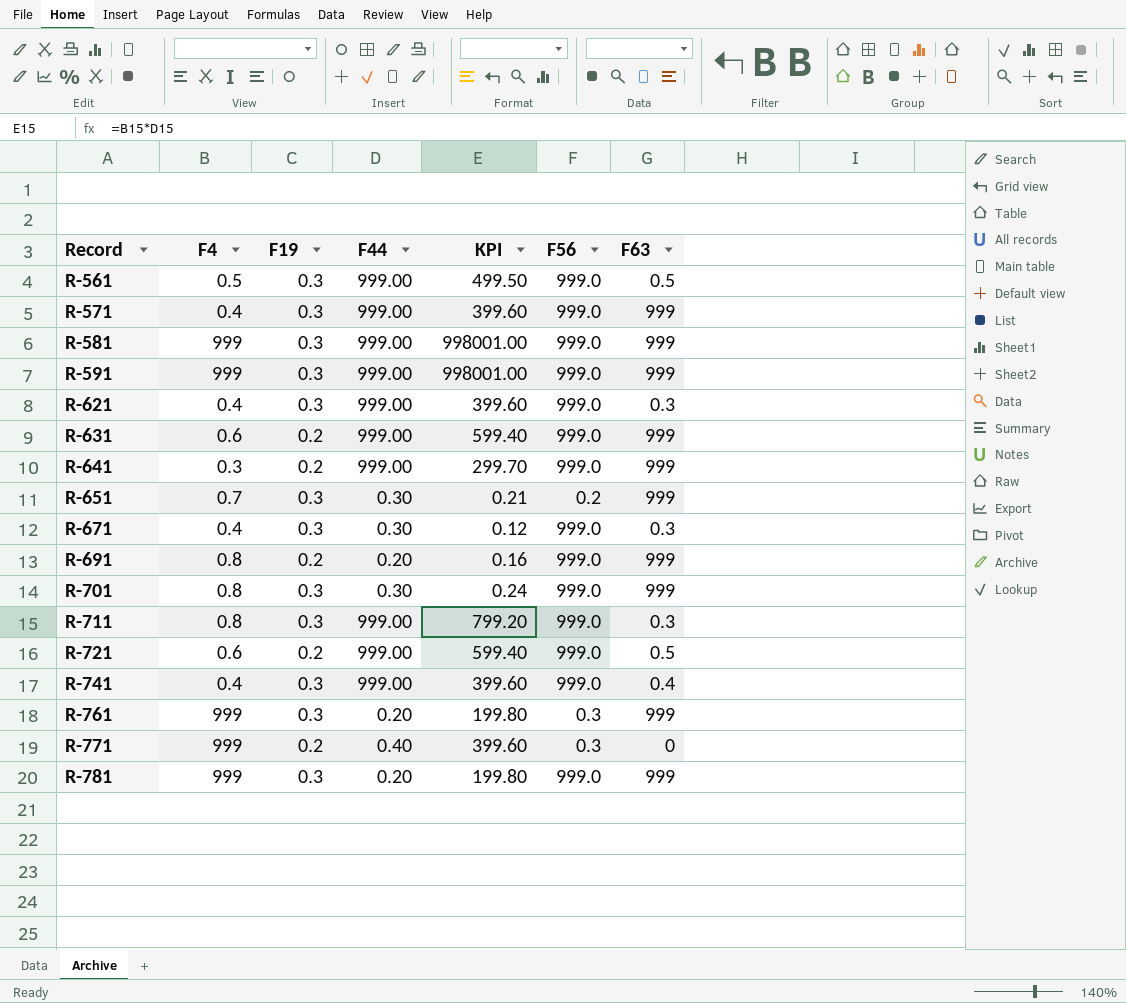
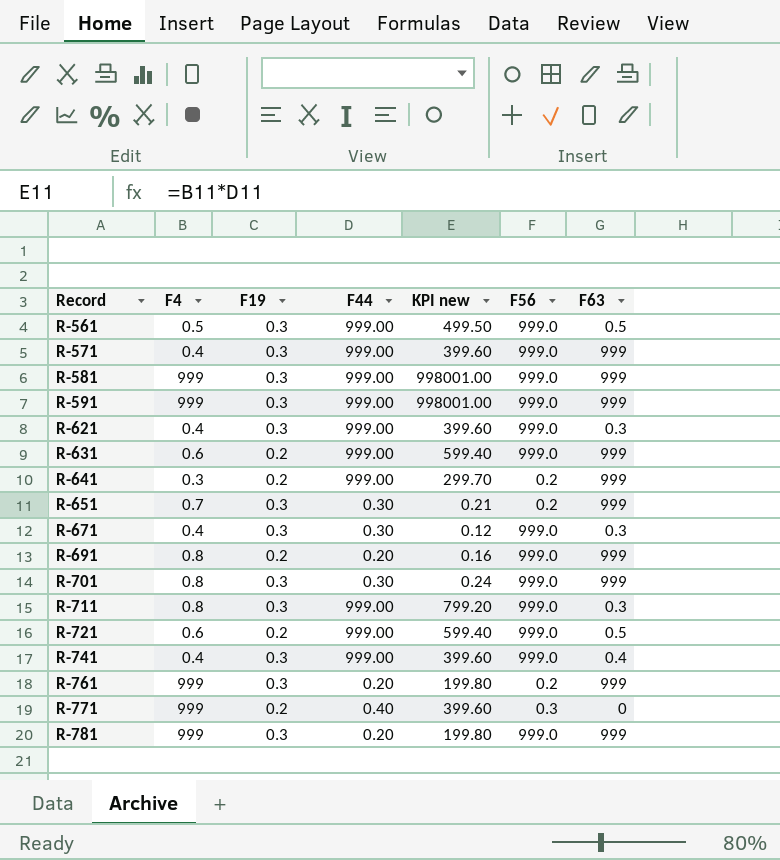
column name: KPI -> KPI new
R-641 | F56: 999.0 -> 0.2
R-761 | F56: 0.3 -> 0.2

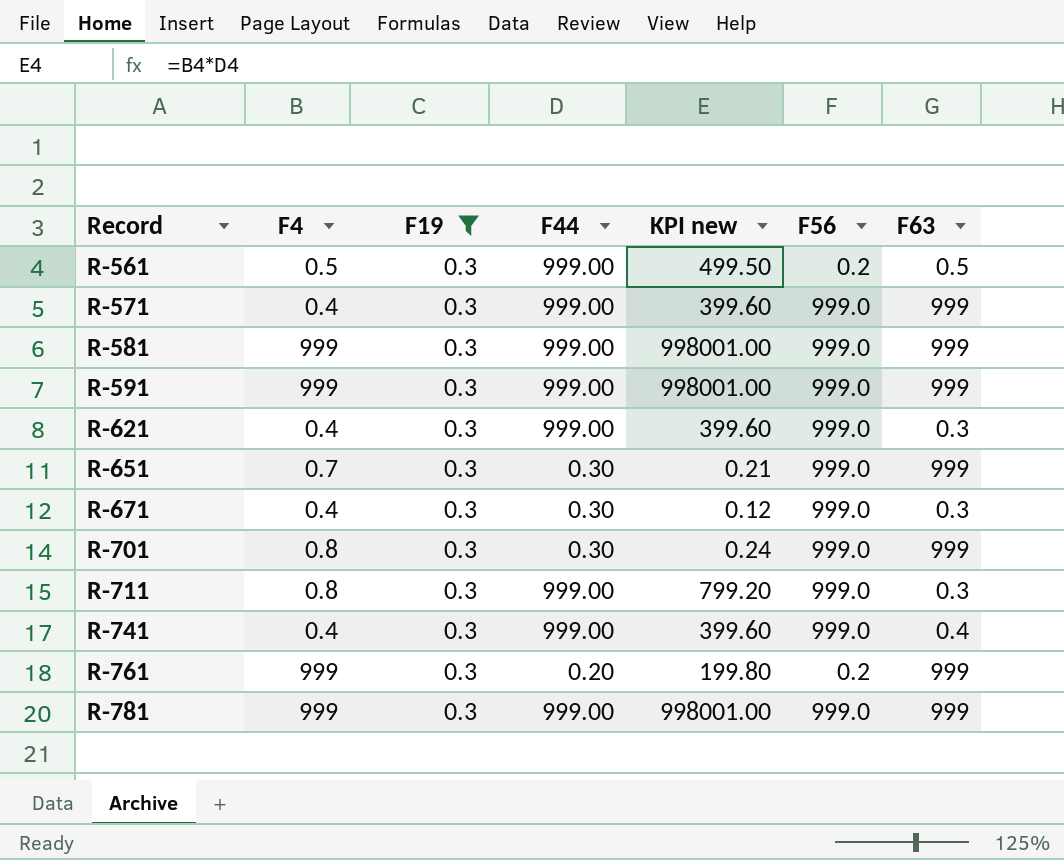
filter: none -> F19 = 0.3
R-561 | F56: 999.0 -> 0.2
R-651 | F56: 0.2 -> 999.0
R-781 | F44: 0.20 -> 999.00
R-781 | KPI new: 199.80 -> 998001.00

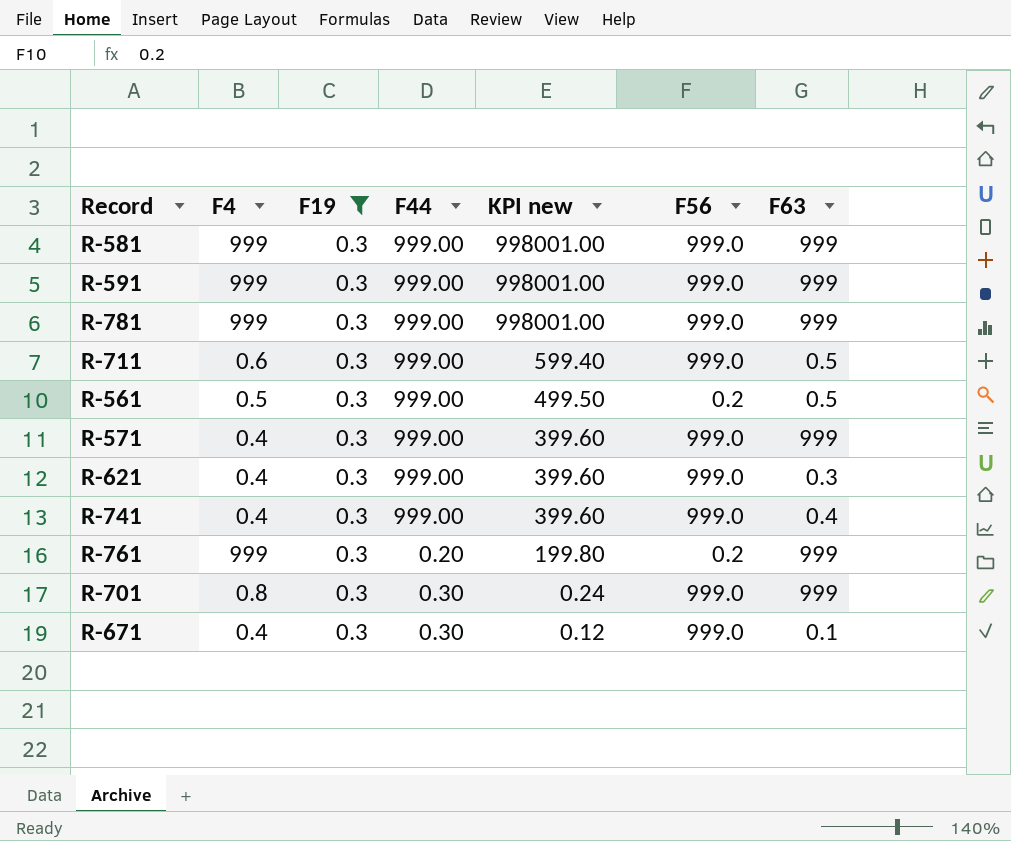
row order: Record ascending -> KPI new descending
row R-651: 0.7 | 0.3 | 0.30 | 0.21 | 999.0 | 999 -> none
R-711 | F4: 0.8 -> 0.6
R-711 | KPI new: 799.20 -> 599.40
R-711 | F63: 0.3 -> 0.5
R-671 | F63: 0.3 -> 0.1

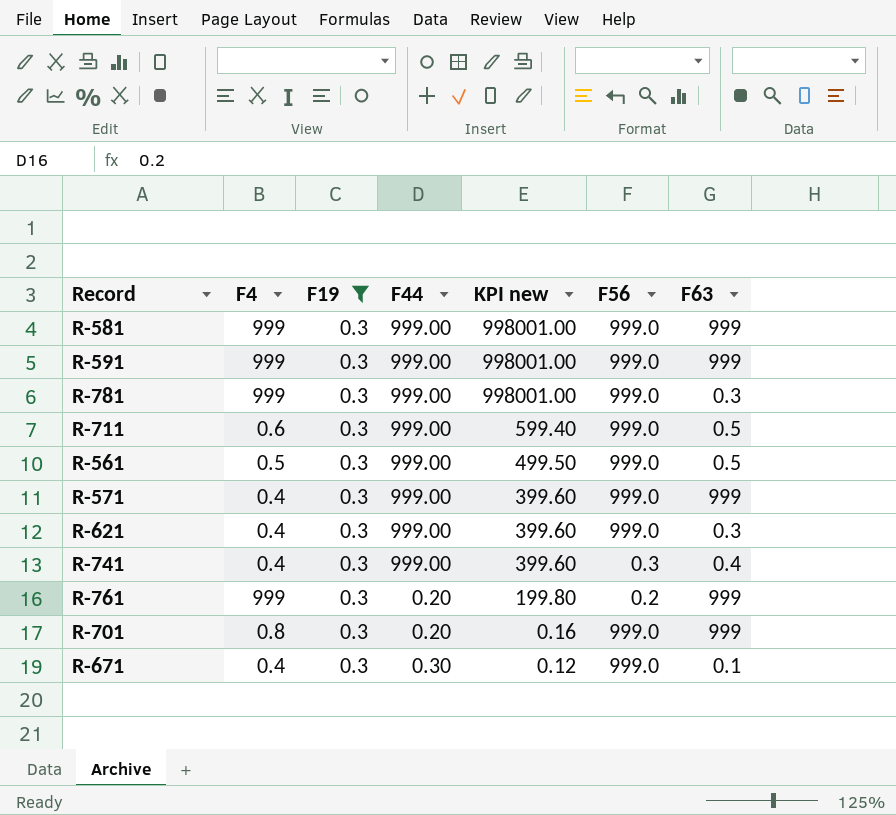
R-781 | F63: 999 -> 0.3
R-561 | F56: 0.2 -> 999.0
R-741 | F56: 999.0 -> 0.3
R-701 | F44: 0.30 -> 0.20
R-701 | KPI new: 0.24 -> 0.16

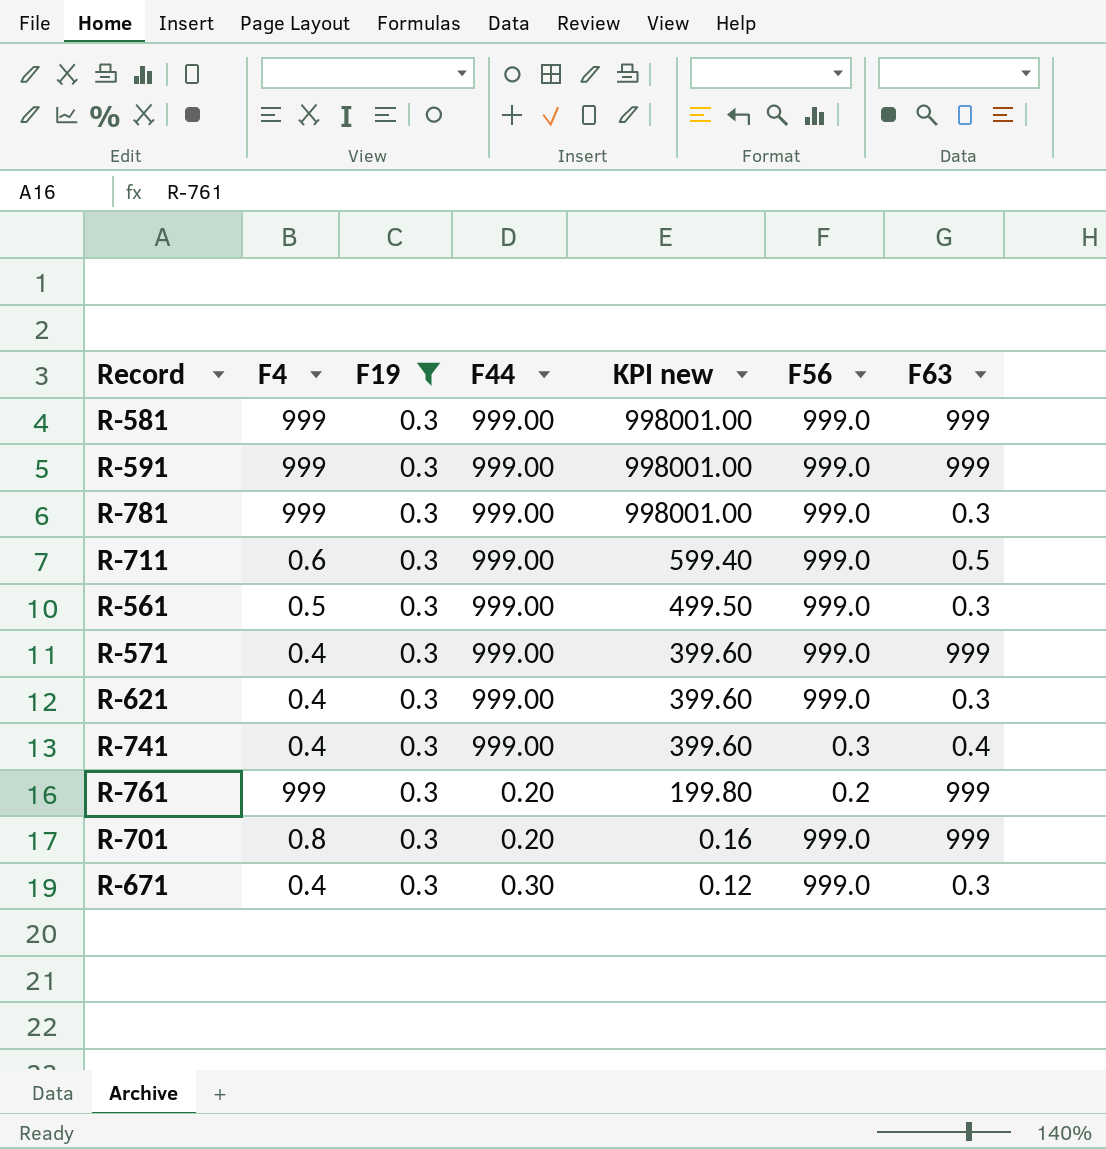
R-561 | F63: 0.5 -> 0.3
R-671 | F63: 0.1 -> 0.3

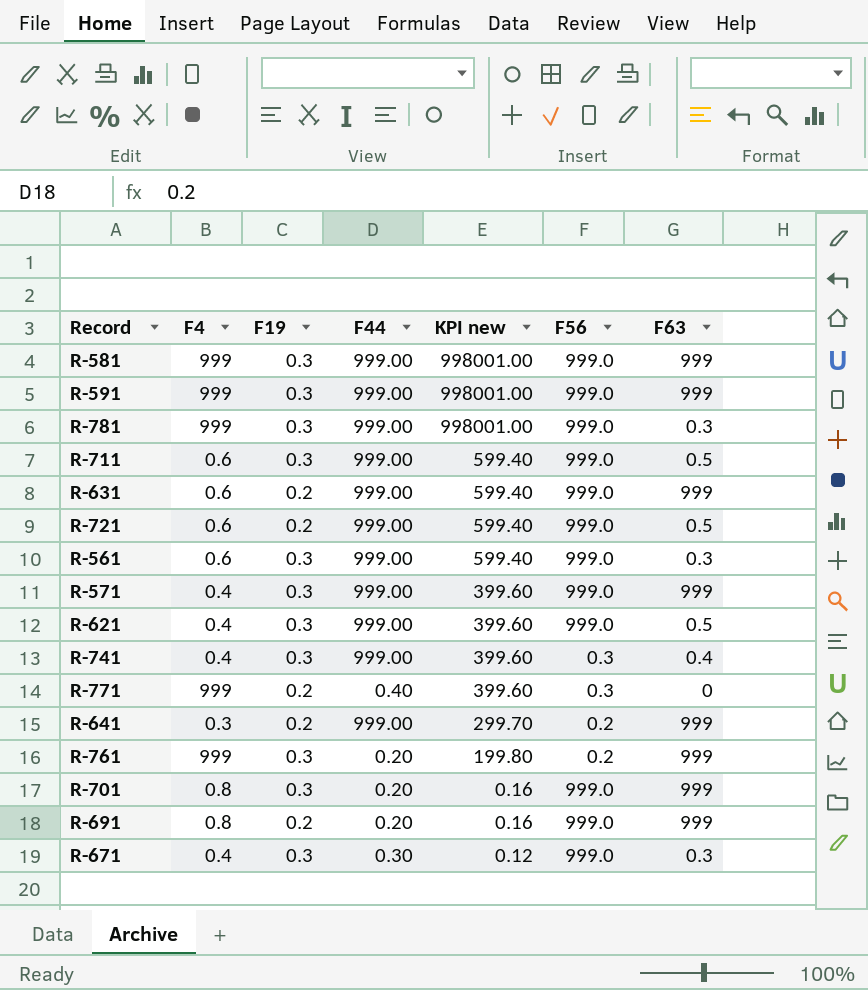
filter: F19 = 0.3 -> none
R-561 | F4: 0.5 -> 0.6
R-561 | KPI new: 499.50 -> 599.40
R-621 | F63: 0.3 -> 0.5

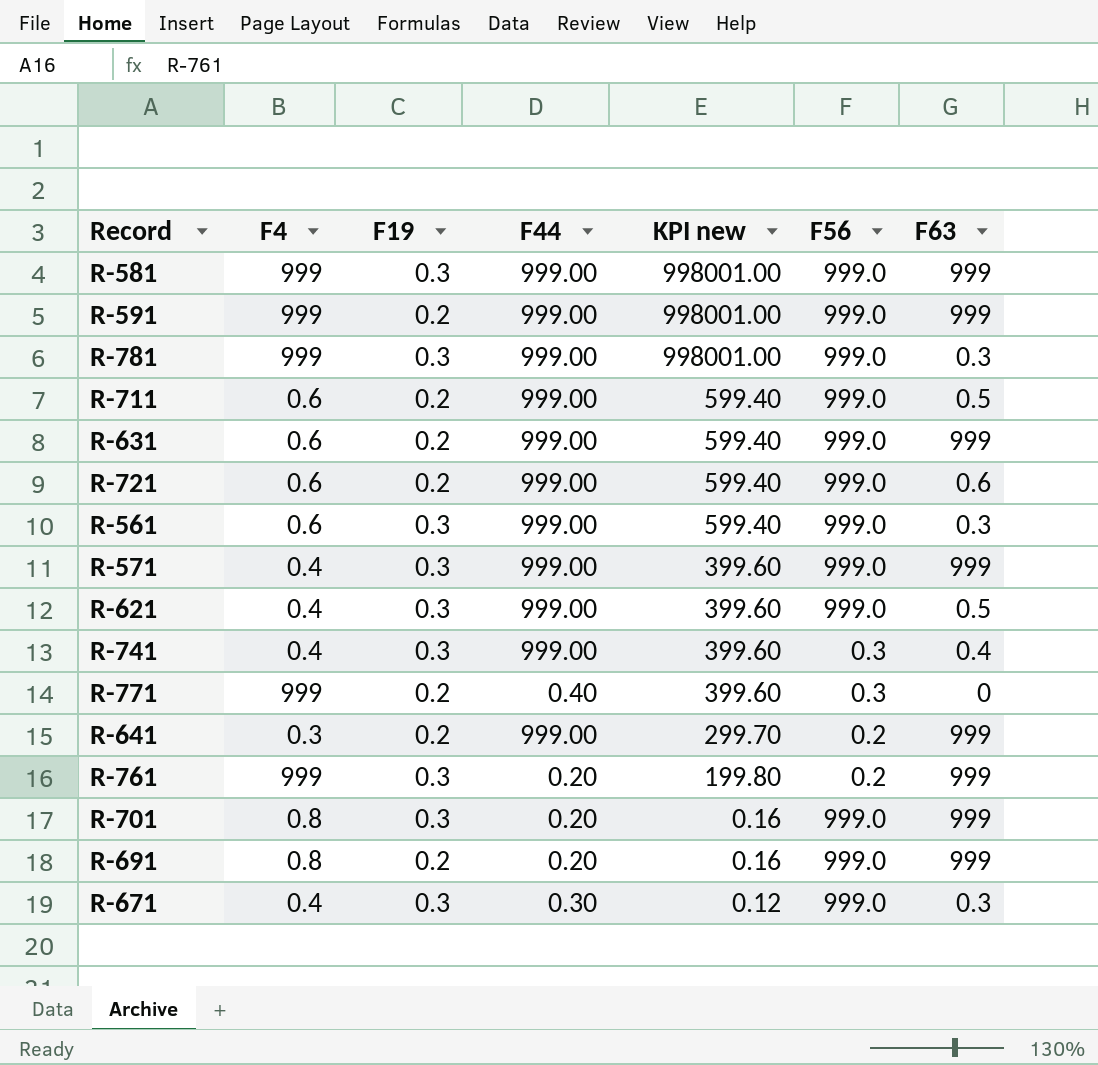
R-591 | F19: 0.3 -> 0.2
R-711 | F19: 0.3 -> 0.2
R-721 | F63: 0.5 -> 0.6

